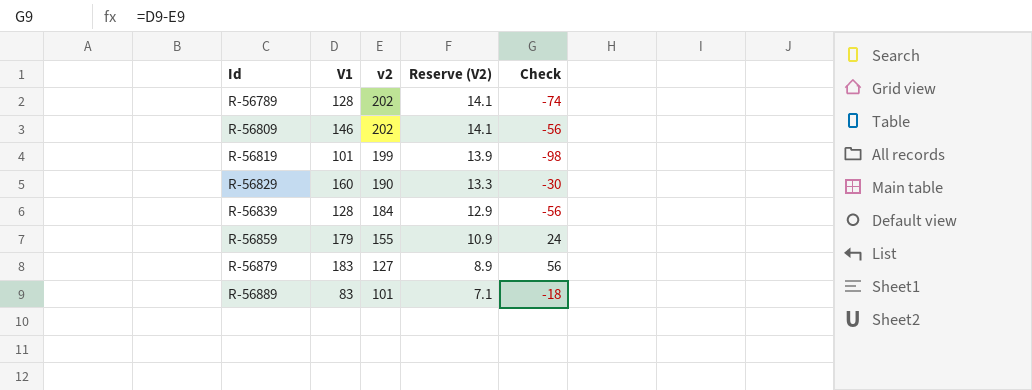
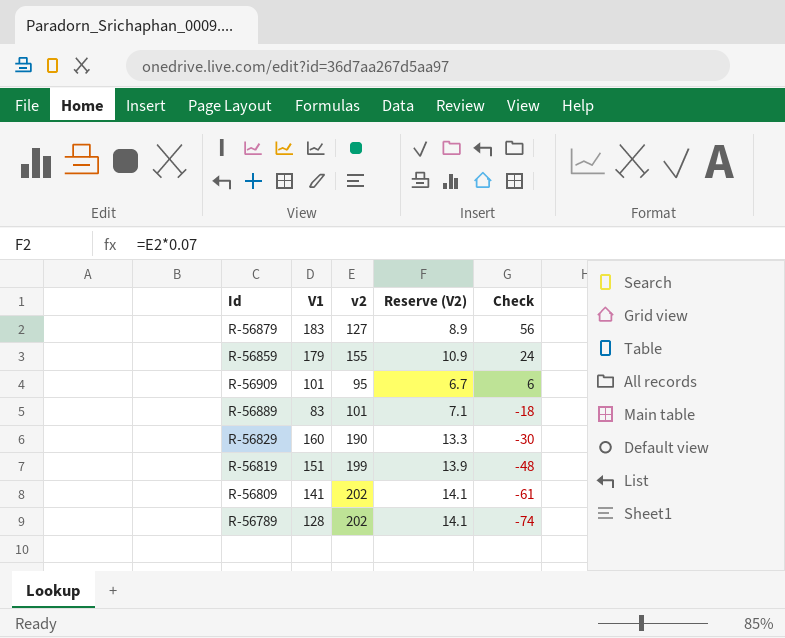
row order: Id ascending -> Check descending
row R-56839: 128 | 184 | 12.9 | -56 -> none
row R-56909: none -> 101 | 95 | 6.7 | 6
R-56819 | V1: 101 -> 151
R-56819 | Check: -98 -> -48
R-56809 | V1: 146 -> 141
R-56809 | Check: -56 -> -61

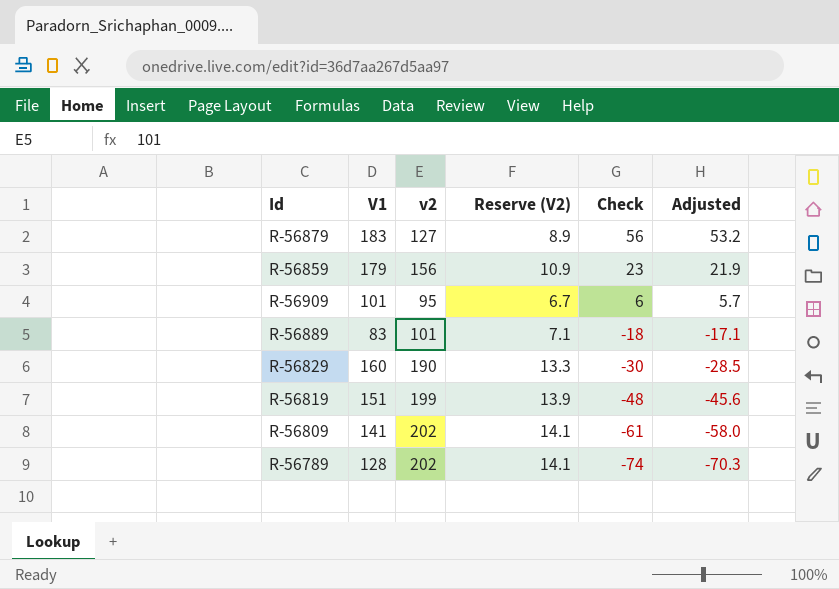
column Adjusted | formula: none -> [Check] * 0.95
R-56859 | v2: 155 -> 156
R-56859 | Check: 24 -> 23

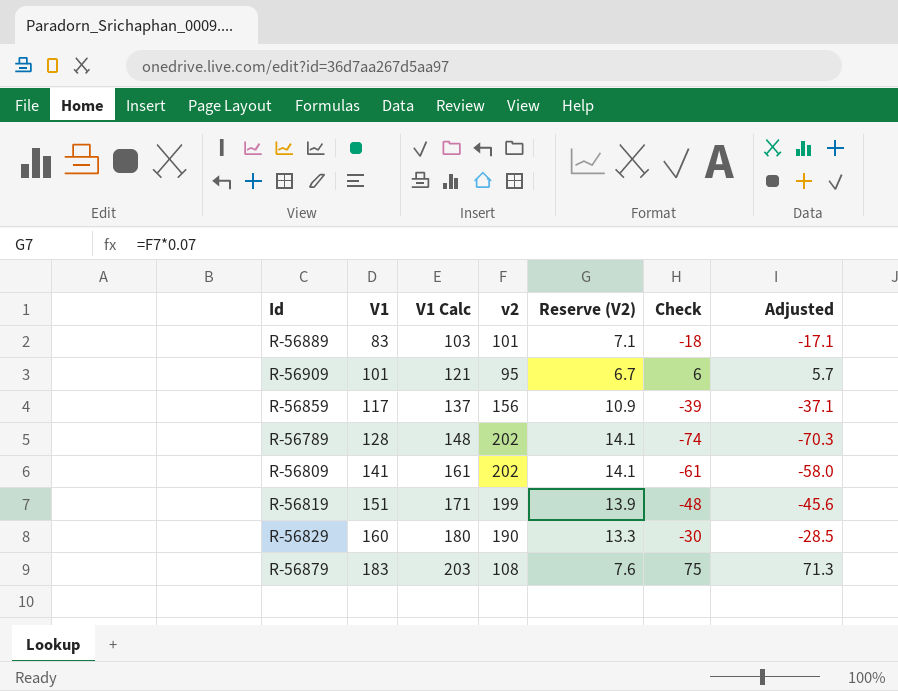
row order: Check descending -> V1 ascending
column V1 Calc | formula: none -> [V1] + 20
R-56859 | V1: 179 -> 117
R-56859 | Check: 23 -> -39
R-56859 | Adjusted: 21.9 -> -37.1
R-56879 | v2: 127 -> 108
R-56879 | Reserve (V2): 8.9 -> 7.6
R-56879 | Check: 56 -> 75
R-56879 | Adjusted: 53.2 -> 71.3

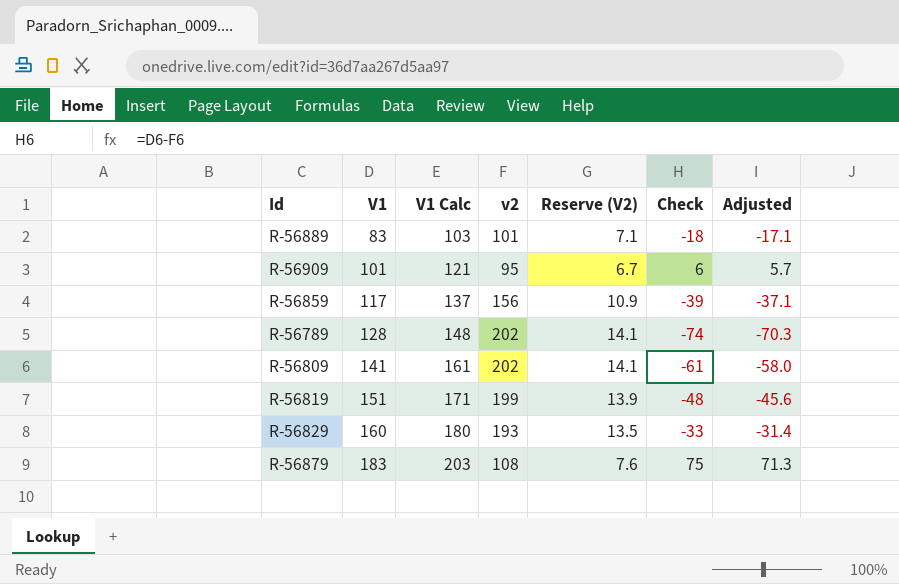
R-56829 | v2: 190 -> 193
R-56829 | Reserve (V2): 13.3 -> 13.5
R-56829 | Check: -30 -> -33
R-56829 | Adjusted: -28.5 -> -31.4

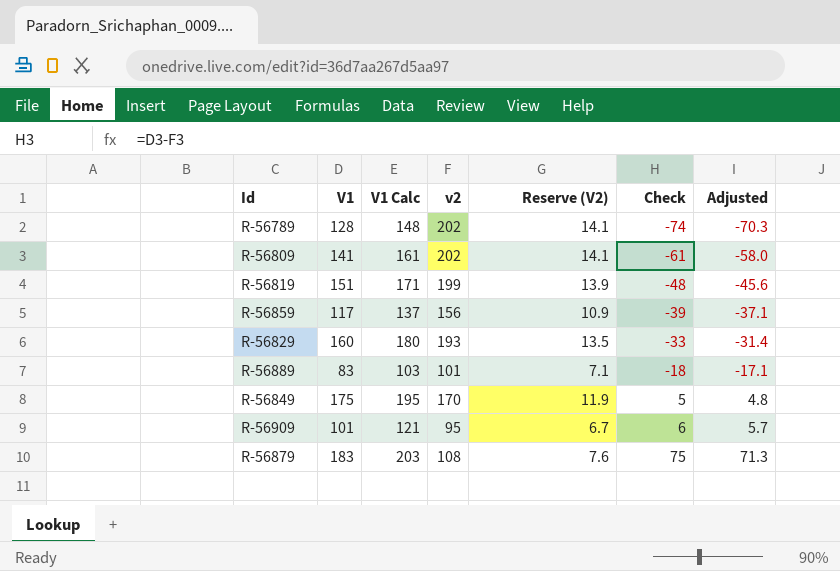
row order: V1 ascending -> Check ascending
row R-56849: none -> 175 | 195 | 170 | 11.9 | 5 | 4.8

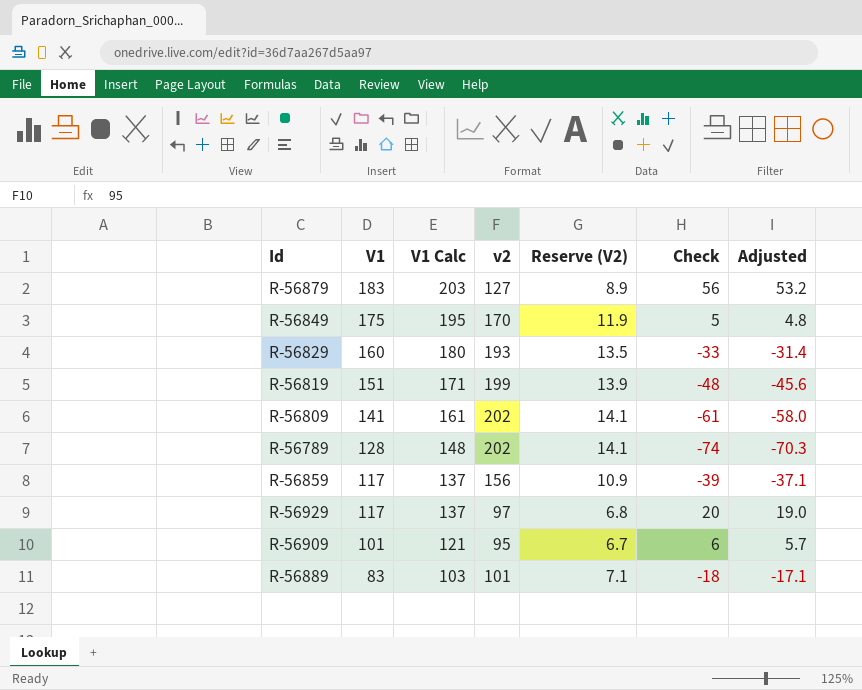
row order: Check ascending -> V1 descending
R-56879 | v2: 108 -> 127
R-56879 | Reserve (V2): 7.6 -> 8.9
R-56879 | Check: 75 -> 56
R-56879 | Adjusted: 71.3 -> 53.2
row R-56929: none -> 117 | 137 | 97 | 6.8 | 20 | 19.0

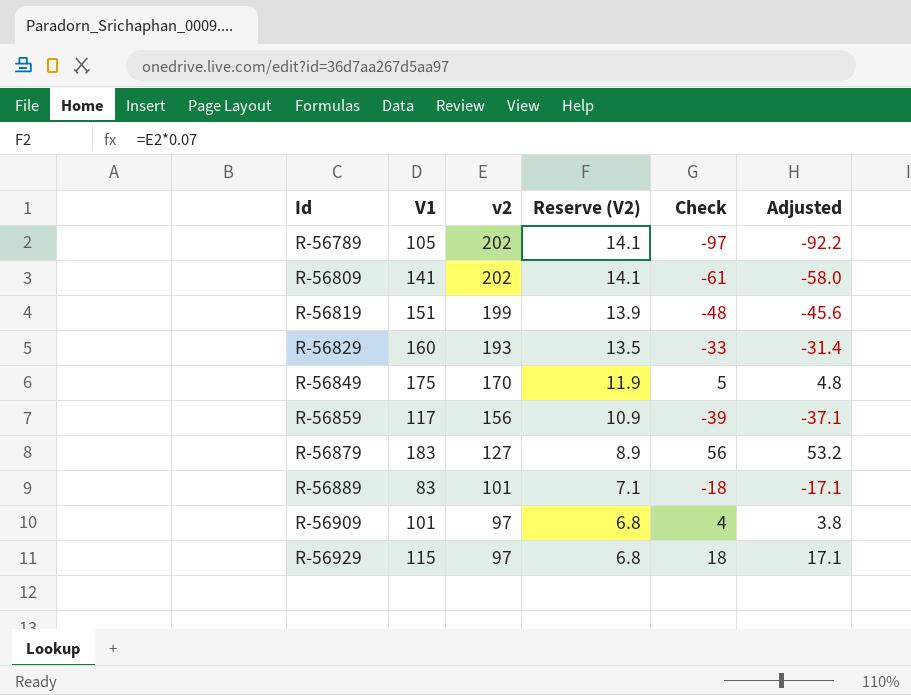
row order: V1 descending -> Id ascending
column V1 Calc | formula: [V1] + 20 -> none
R-56789 | V1: 128 -> 105
R-56789 | Check: -74 -> -97
R-56789 | Adjusted: -70.3 -> -92.2
R-56909 | v2: 95 -> 97
R-56909 | Reserve (V2): 6.7 -> 6.8
R-56909 | Check: 6 -> 4
R-56909 | Adjusted: 5.7 -> 3.8
R-56929 | V1: 117 -> 115
R-56929 | Check: 20 -> 18
R-56929 | Adjusted: 19.0 -> 17.1

